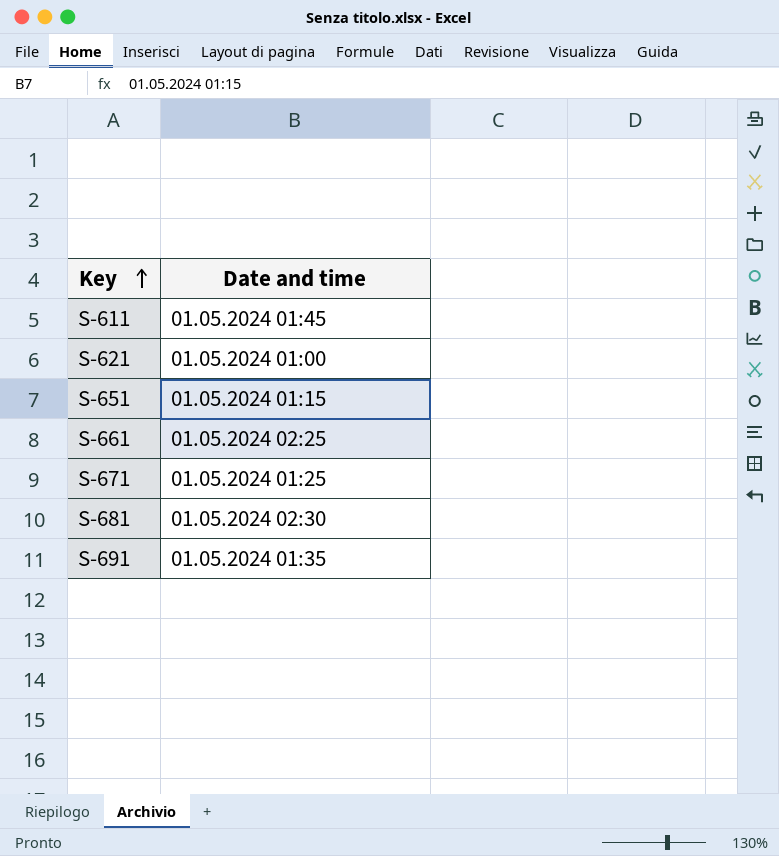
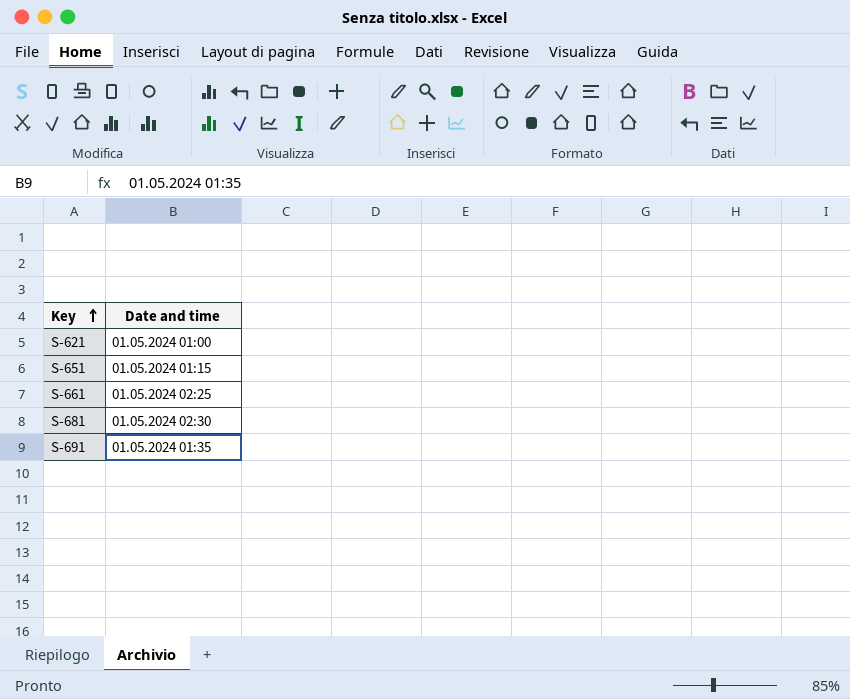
row S-611: 01.05.2024 01:45 -> none
row S-671: 01.05.2024 01:25 -> none

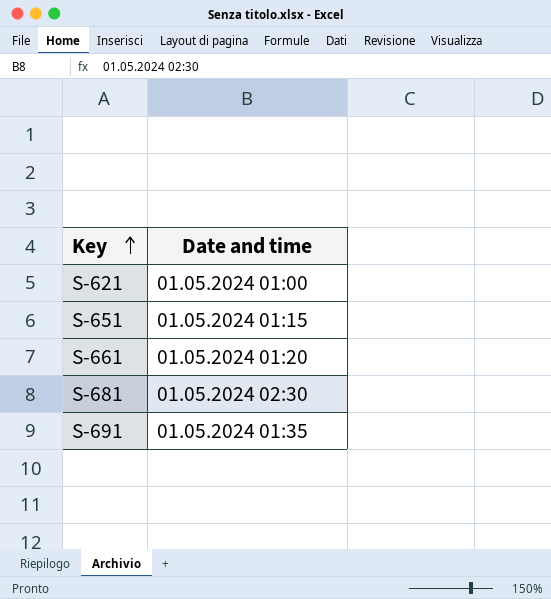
S-661 | Date and time: 01.05.2024 02:25 -> 01.05.2024 01:20

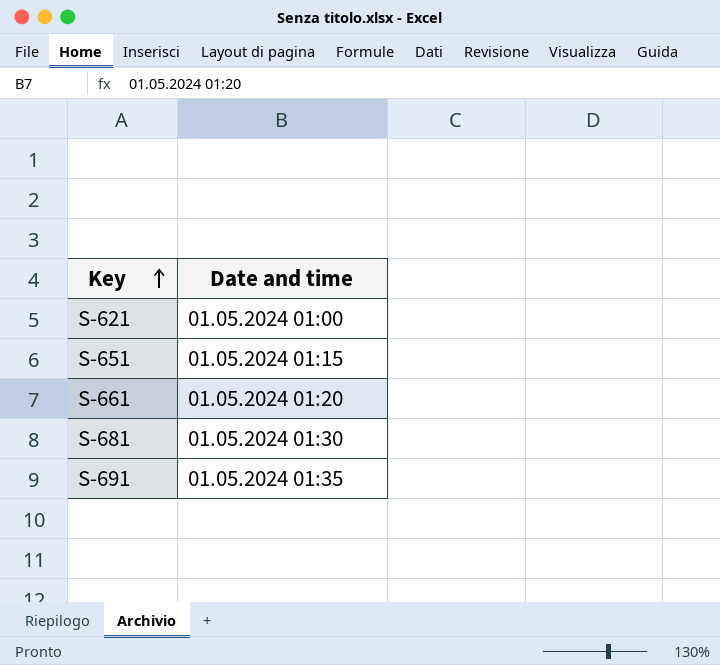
S-681 | Date and time: 01.05.2024 02:30 -> 01.05.2024 01:30

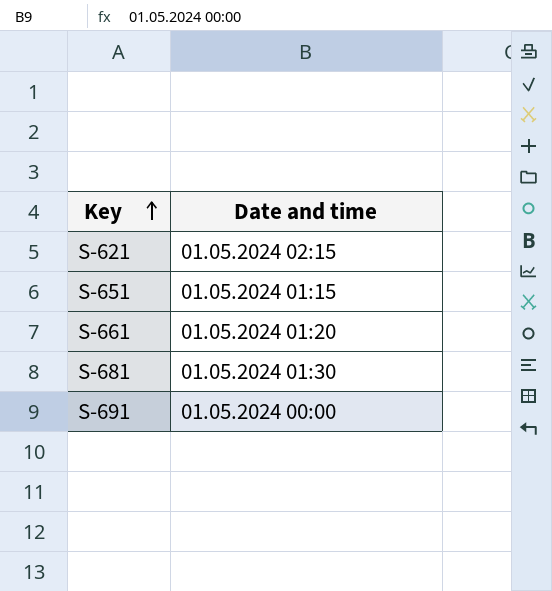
S-621 | Date and time: 01.05.2024 01:00 -> 01.05.2024 02:15
S-691 | Date and time: 01.05.2024 01:35 -> 01.05.2024 00:00

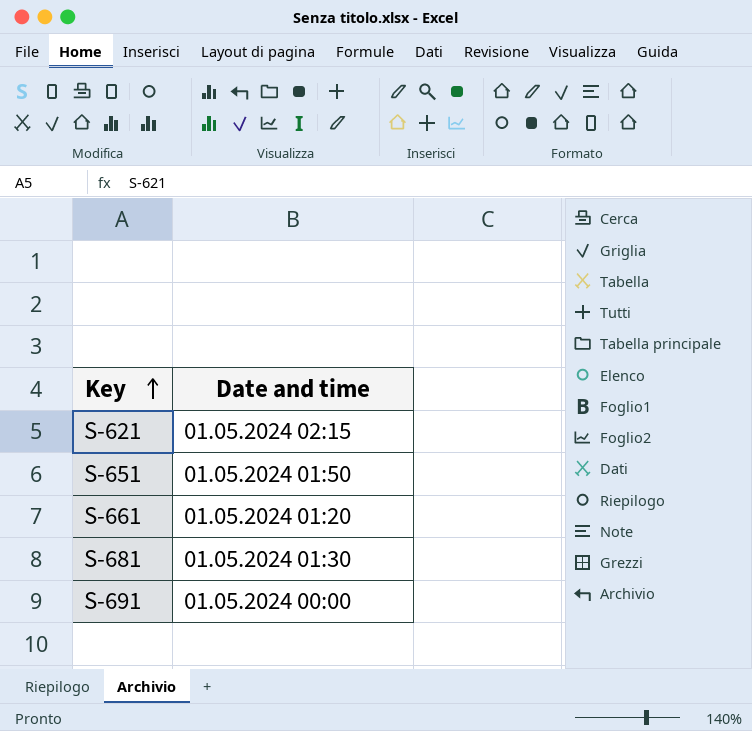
S-651 | Date and time: 01.05.2024 01:15 -> 01.05.2024 01:50

